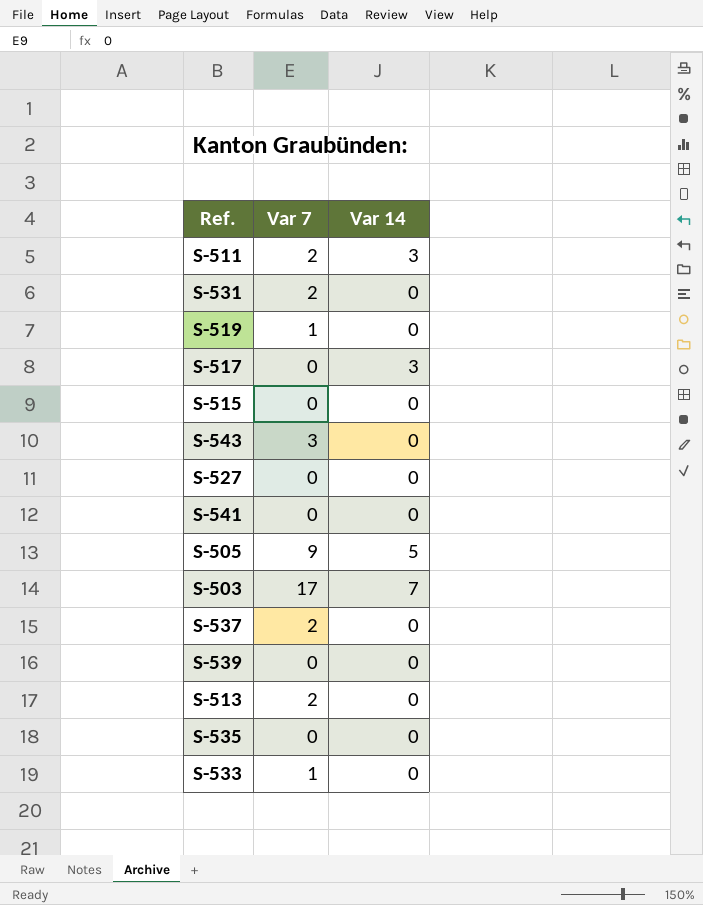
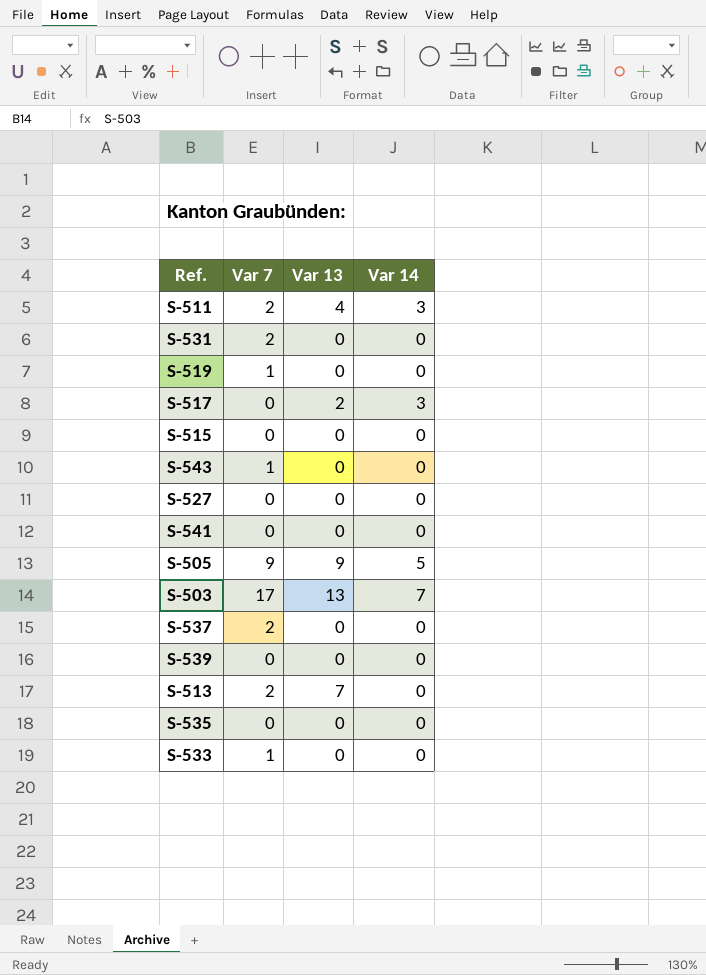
column Var 13 | position: none -> 3
S-543 | Var 7: 3 -> 1

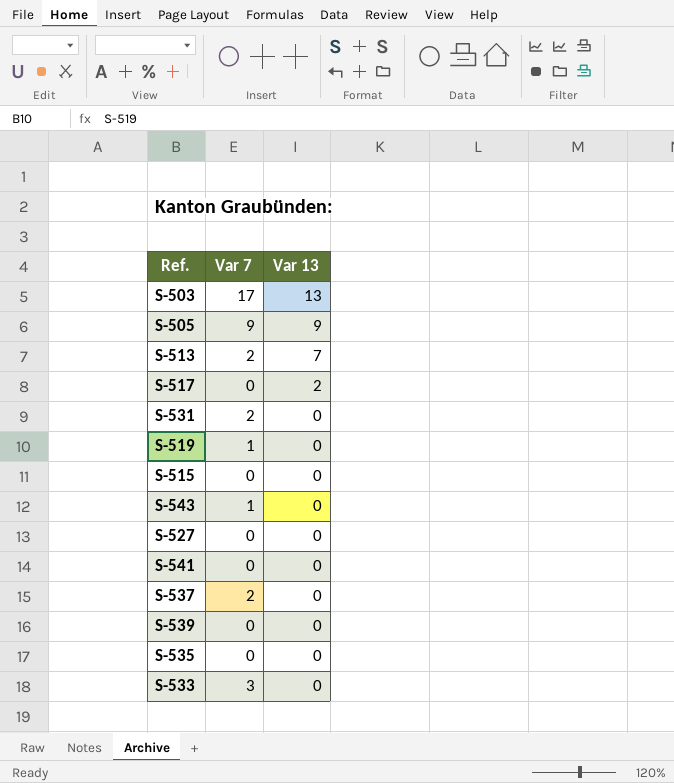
row order: none -> Var 13 descending
column Var 14 | position: 4 -> none
row S-511: 2 | 4 | 3 -> none
S-533 | Var 7: 1 -> 3

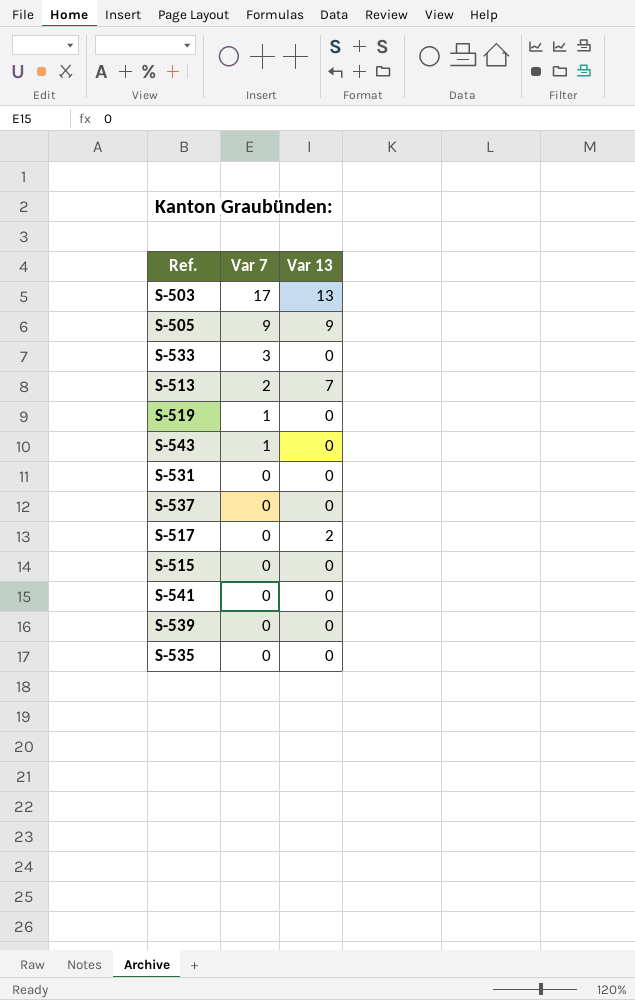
row order: Var 13 descending -> Var 7 descending
row S-527: 0 | 0 -> none
S-531 | Var 7: 2 -> 0
S-537 | Var 7: 2 -> 0

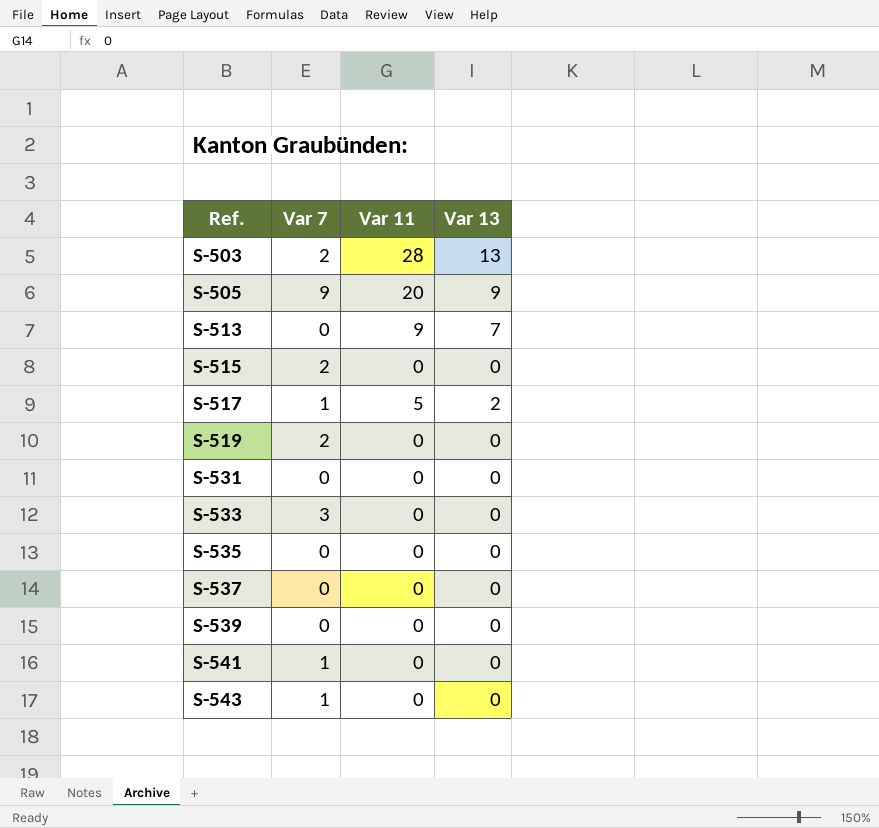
row order: Var 7 descending -> Ref. ascending
column Var 11 | position: none -> 3
S-503 | Var 7: 17 -> 2
S-513 | Var 7: 2 -> 0
S-515 | Var 7: 0 -> 2
S-517 | Var 7: 0 -> 1
S-519 | Var 7: 1 -> 2
S-541 | Var 7: 0 -> 1

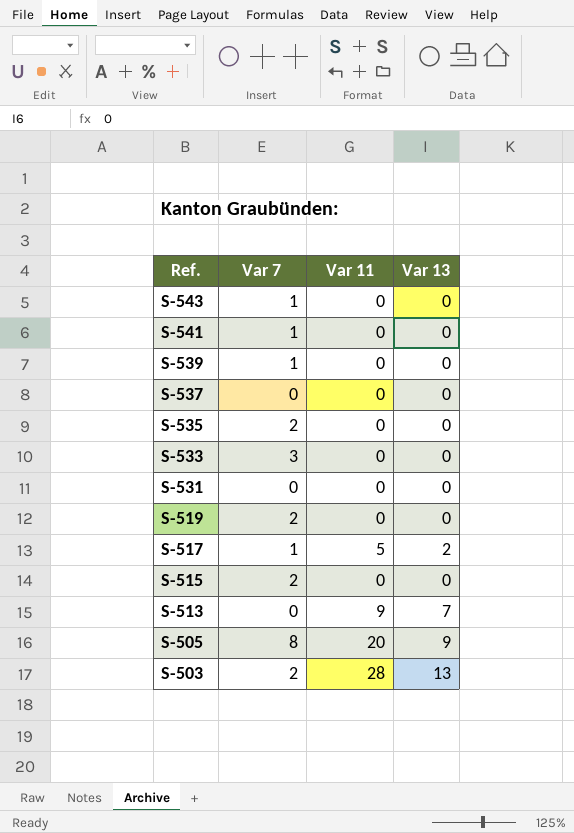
row order: Ref. ascending -> Ref. descending
S-539 | Var 7: 0 -> 1
S-535 | Var 7: 0 -> 2
S-505 | Var 7: 9 -> 8

